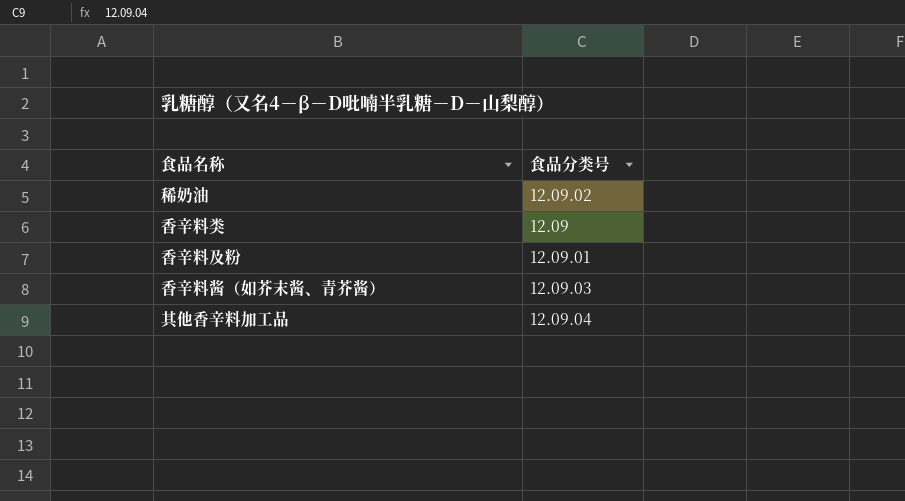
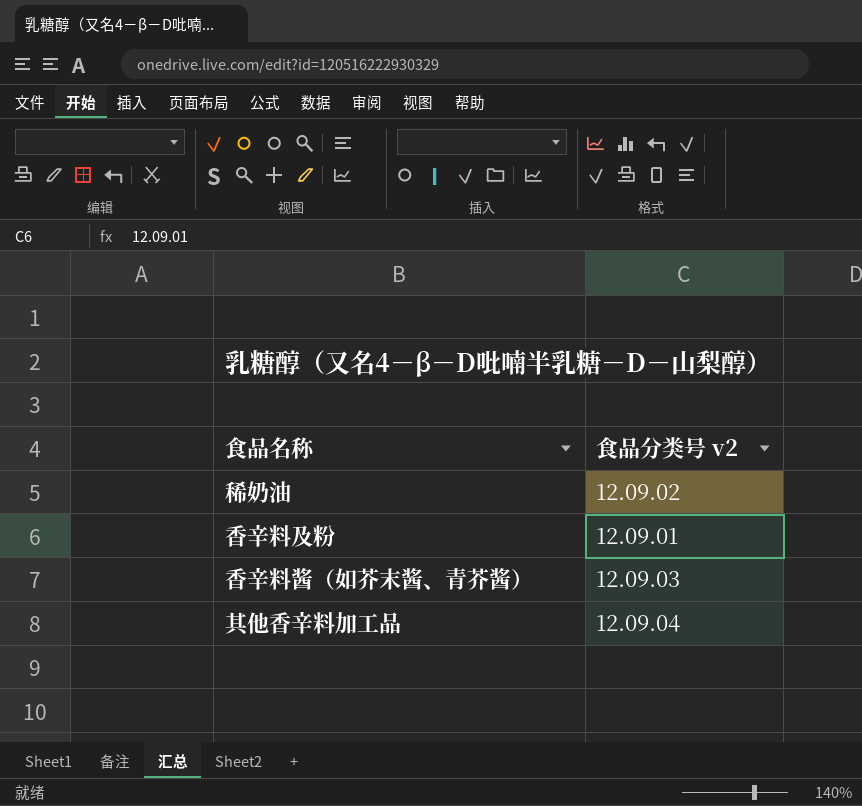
column name: 食品分类号 -> 食品分类号 v2
row 香辛料类: 12.09 -> none

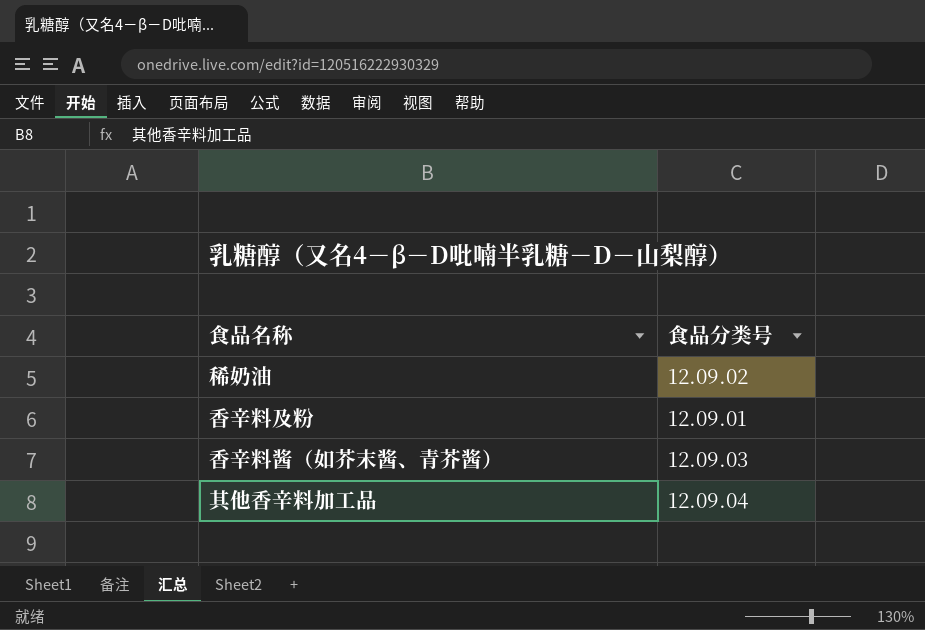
column name: 食品分类号 v2 -> 食品分类号

